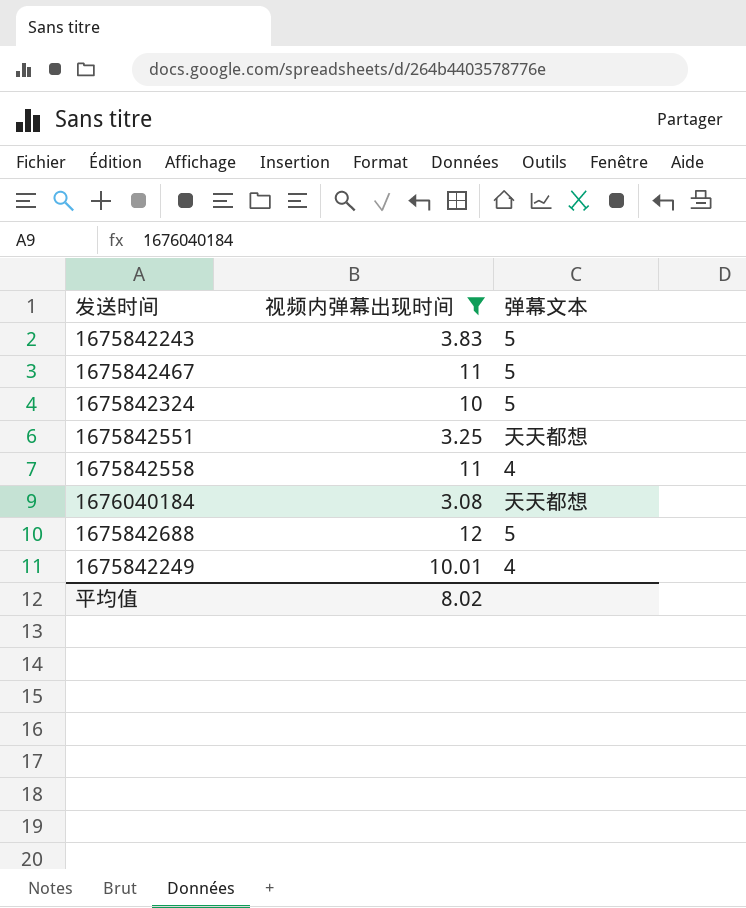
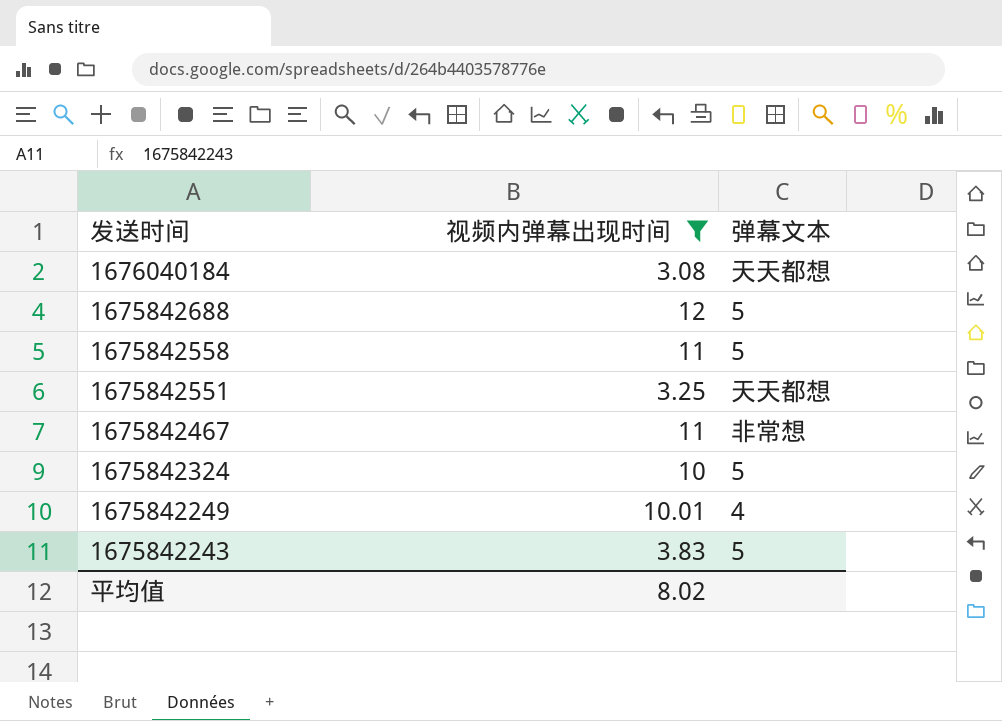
row order: none -> 发送时间 descending
1675842558 | 弹幕文本: 4 -> 5
1675842467 | 弹幕文本: 5 -> 非常想

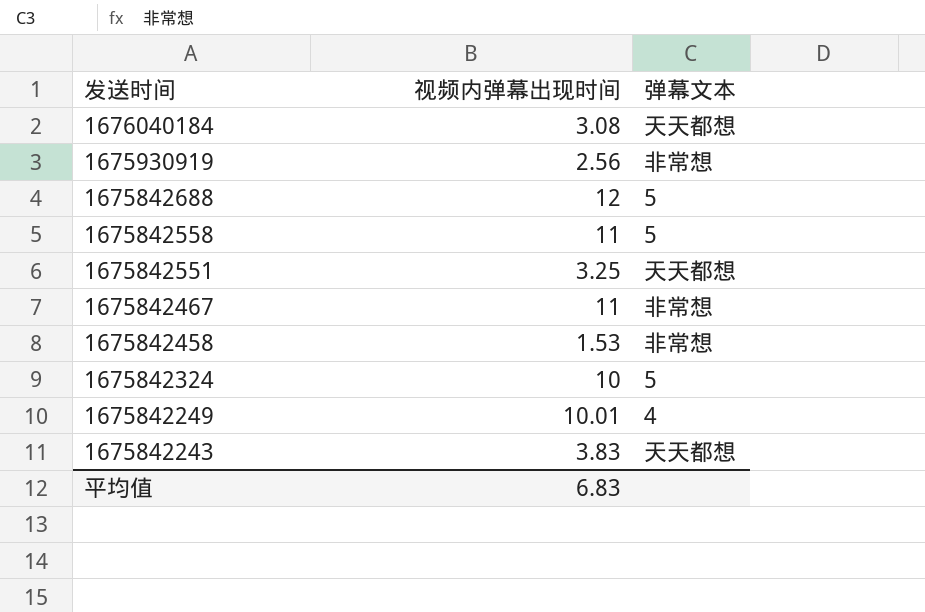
filter: 视频内弹幕出现时间 >= 3.08 -> none
1675842243 | 弹幕文本: 5 -> 天天都想
平均值 | 视频内弹幕出现时间: 8.02 -> 6.83

